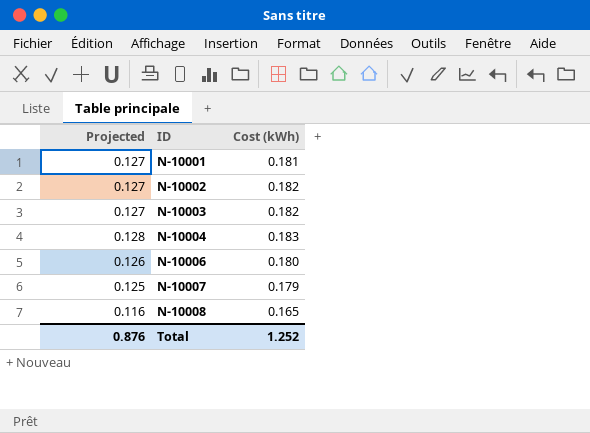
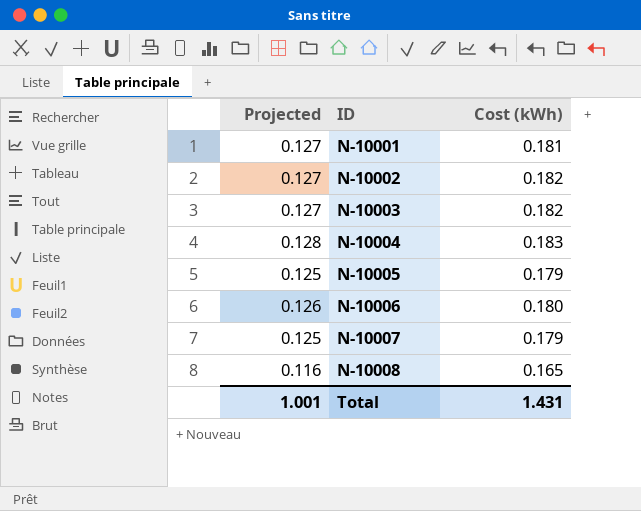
row N-10005: none -> 0.125 | 0.179
Total | Projected: 0.876 -> 1.001
Total | Cost (kWh): 1.252 -> 1.431

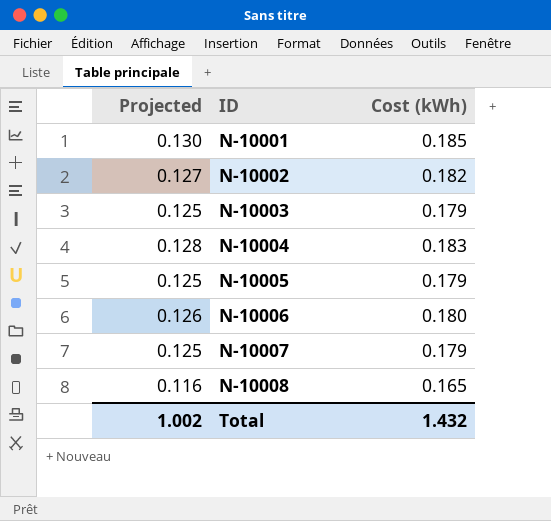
N-10001 | Projected: 0.127 -> 0.130
N-10001 | Cost (kWh): 0.181 -> 0.185
N-10003 | Projected: 0.127 -> 0.125
N-10003 | Cost (kWh): 0.182 -> 0.179
Total | Projected: 1.001 -> 1.002
Total | Cost (kWh): 1.431 -> 1.432

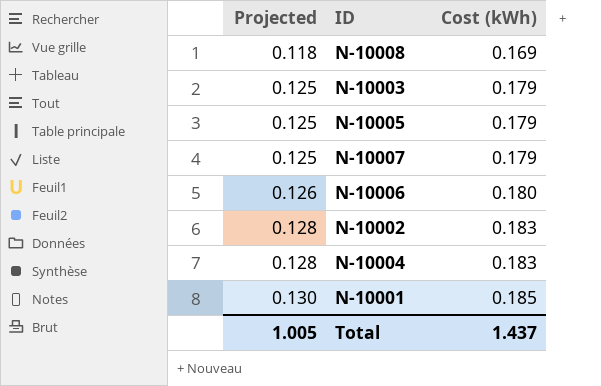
row order: ID ascending -> Projected ascending
N-10008 | Projected: 0.116 -> 0.118
N-10008 | Cost (kWh): 0.165 -> 0.169
N-10002 | Projected: 0.127 -> 0.128
N-10002 | Cost (kWh): 0.182 -> 0.183
Total | Projected: 1.002 -> 1.005
Total | Cost (kWh): 1.432 -> 1.437

